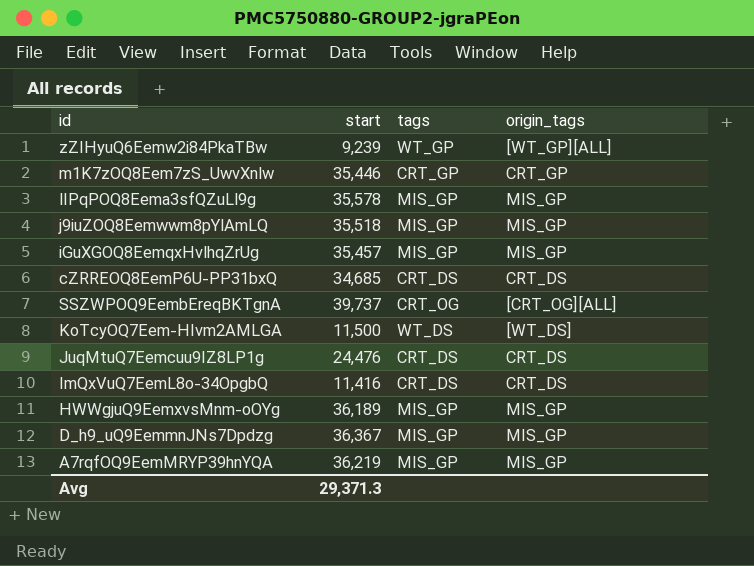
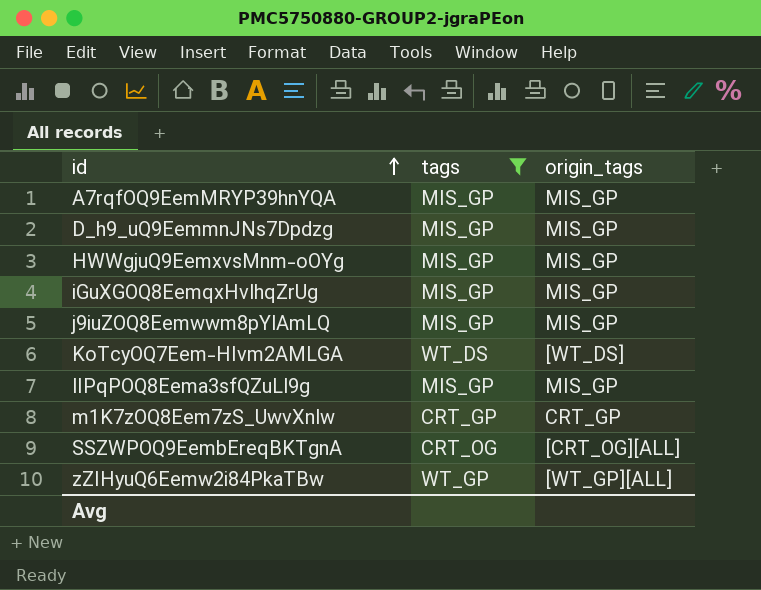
filter: none -> tags != CRT_DS
row order: none -> id ascending
column start | position: 2 -> none

